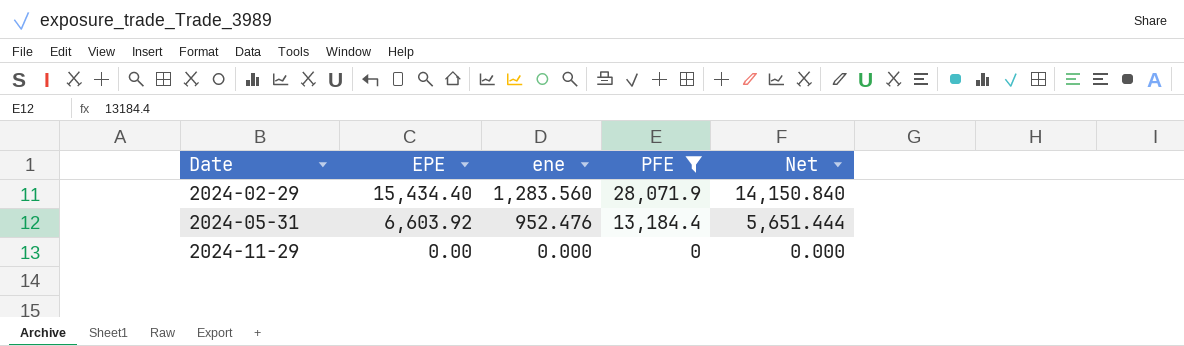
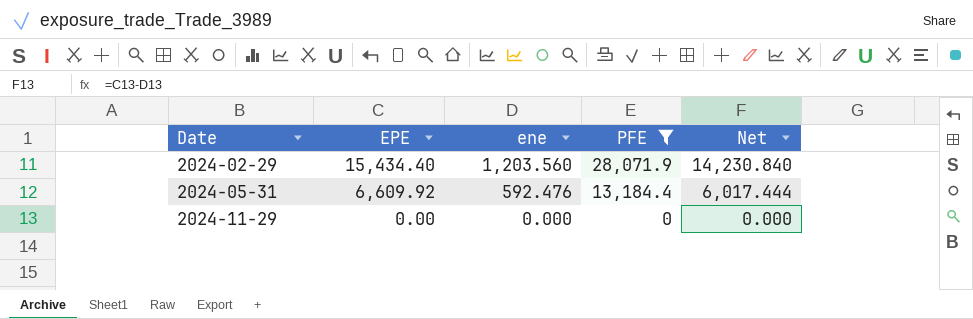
2024-02-29 | ene: 1,283.560 -> 1,203.560
2024-02-29 | Net: 14,150.840 -> 14,230.840
2024-05-31 | EPE: 6,603.92 -> 6,609.92
2024-05-31 | ene: 952.476 -> 592.476
2024-05-31 | Net: 5,651.444 -> 6,017.444

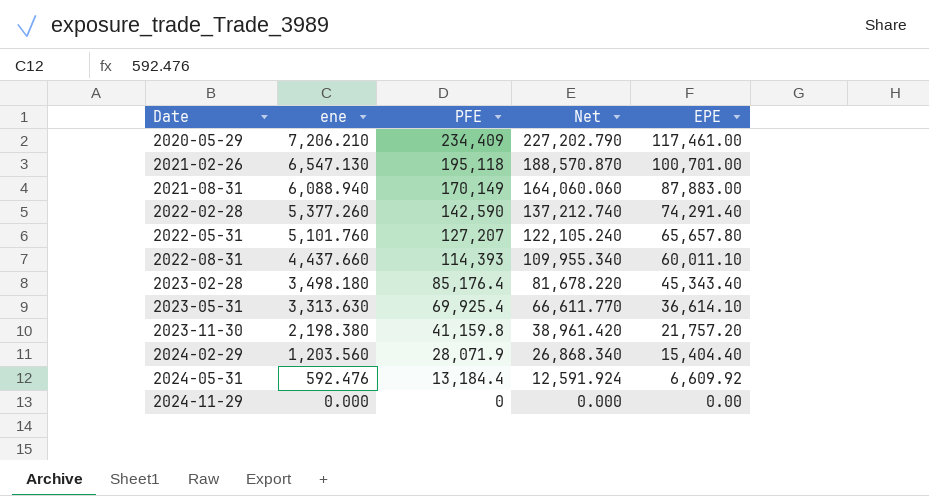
filter: PFE <= 28,071.9 -> none
column Net | formula: [EPE] - [ene] -> [PFE] - [ene]
column EPE | position: 2 -> 5
2024-02-29 | EPE: 15,434.40 -> 15,404.40

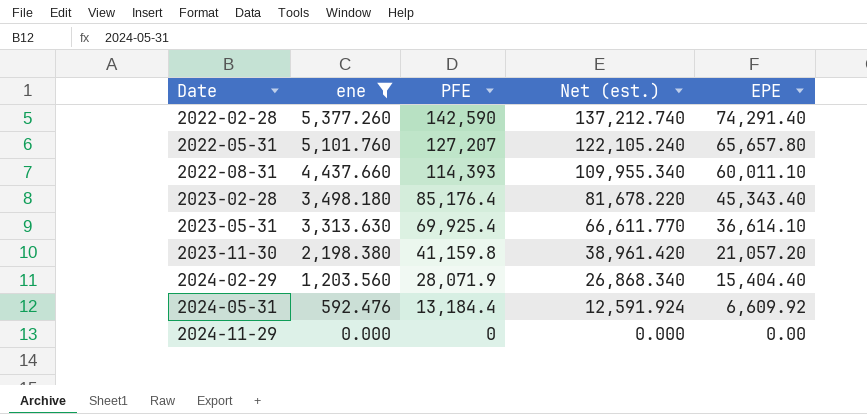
filter: none -> ene <= 5,377.260
column name: Net -> Net (est.)
2023-11-30 | EPE: 21,757.20 -> 21,057.20

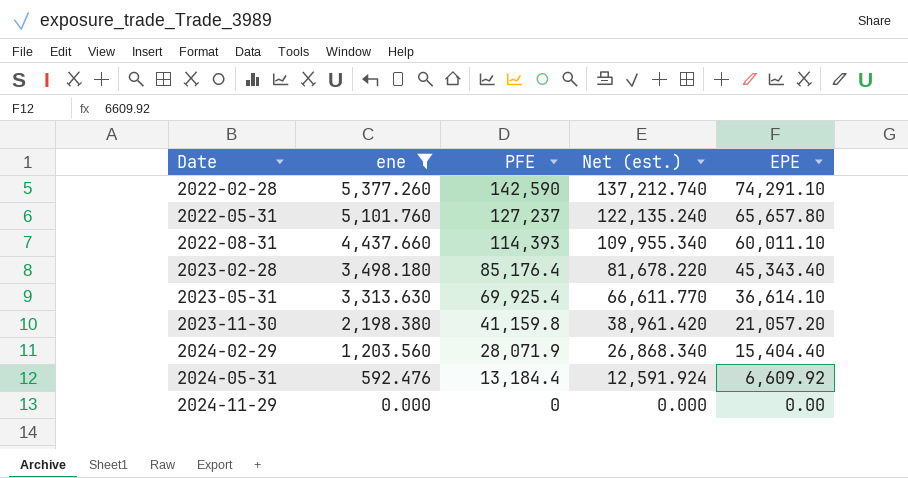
2022-02-28 | EPE: 74,291.40 -> 74,291.10
2022-05-31 | PFE: 127,207 -> 127,237
2022-05-31 | Net (est.): 122,105.240 -> 122,135.240

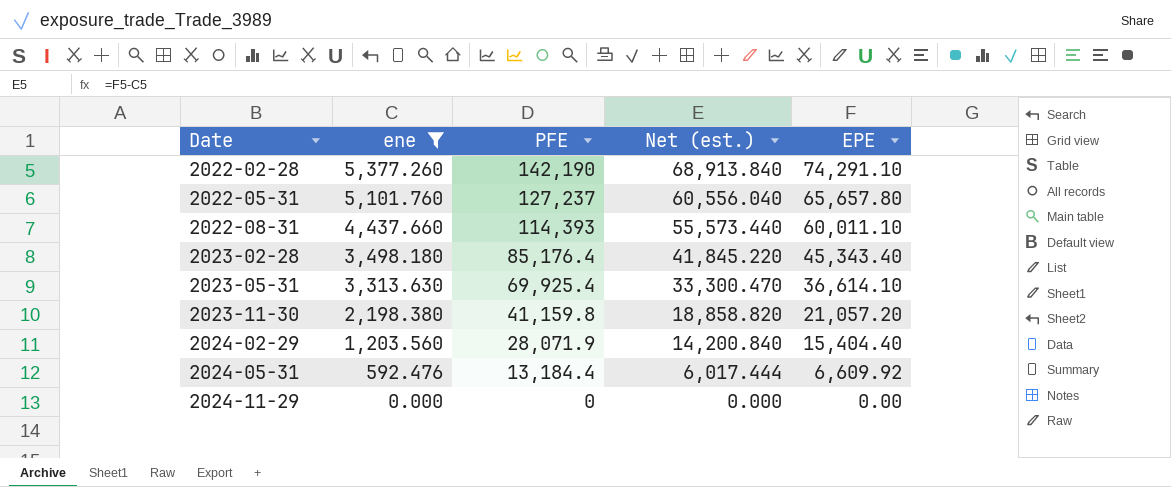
column Net (est.) | formula: [PFE] - [ene] -> [EPE] - [ene]
2022-02-28 | PFE: 142,590 -> 142,190

